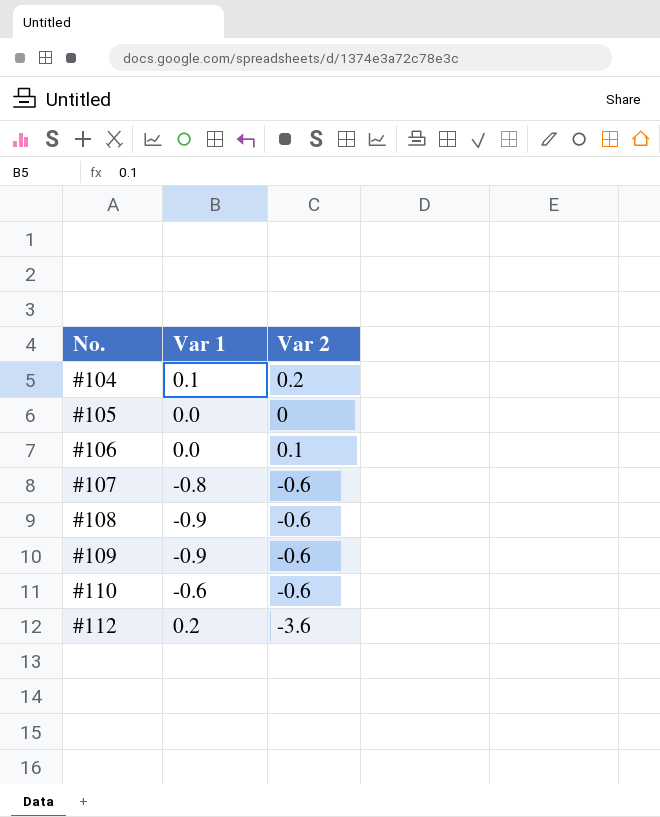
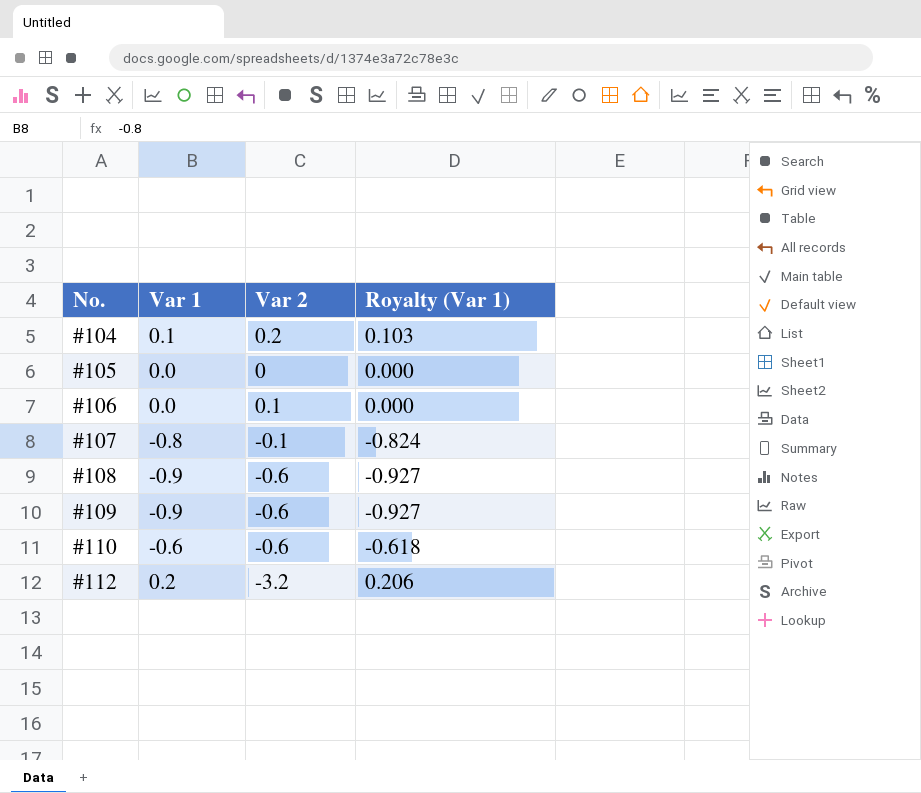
column Royalty (Var 1) | formula: none -> [Var 1] * 1.03
#107 | Var 2: -0.6 -> -0.1
#112 | Var 2: -3.6 -> -3.2

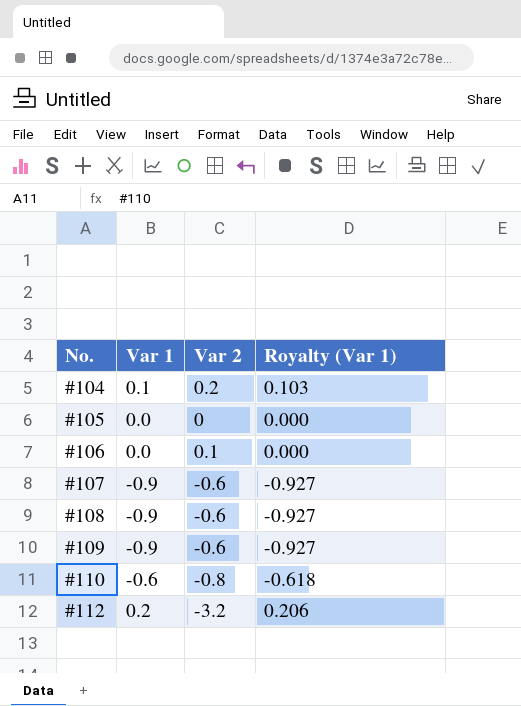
#107 | Var 1: -0.8 -> -0.9
#107 | Var 2: -0.1 -> -0.6
#107 | Royalty (Var 1): -0.824 -> -0.927
#110 | Var 2: -0.6 -> -0.8

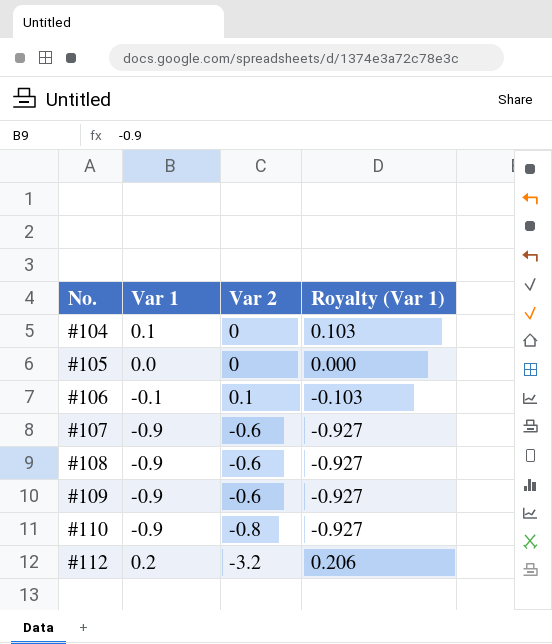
#104 | Var 2: 0.2 -> 0
#106 | Var 1: 0.0 -> -0.1
#106 | Royalty (Var 1): 0.000 -> -0.103
#110 | Var 1: -0.6 -> -0.9
#110 | Royalty (Var 1): -0.618 -> -0.927

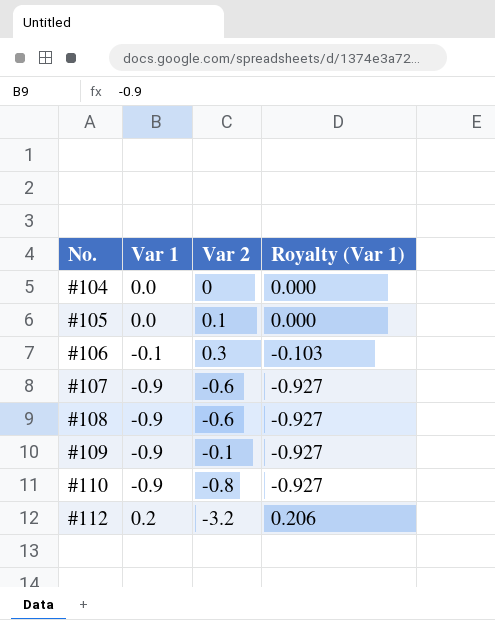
#104 | Var 1: 0.1 -> 0.0
#104 | Royalty (Var 1): 0.103 -> 0.000
#105 | Var 2: 0 -> 0.1
#106 | Var 2: 0.1 -> 0.3
#109 | Var 2: -0.6 -> -0.1

